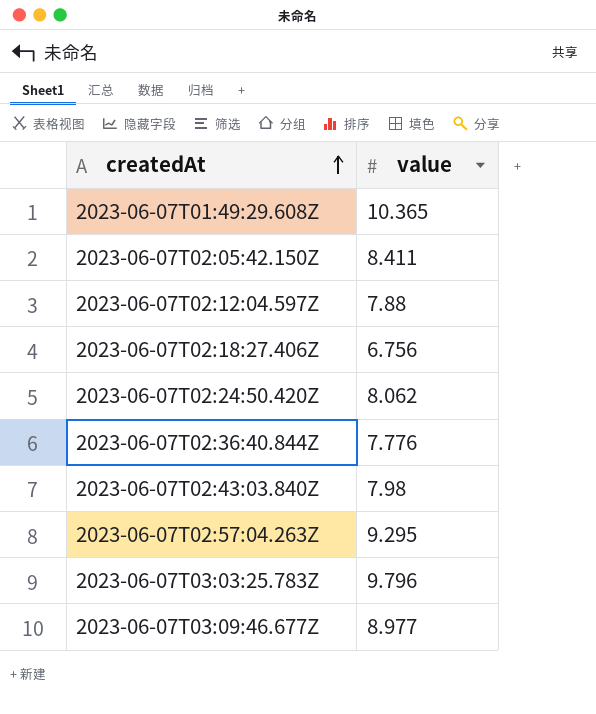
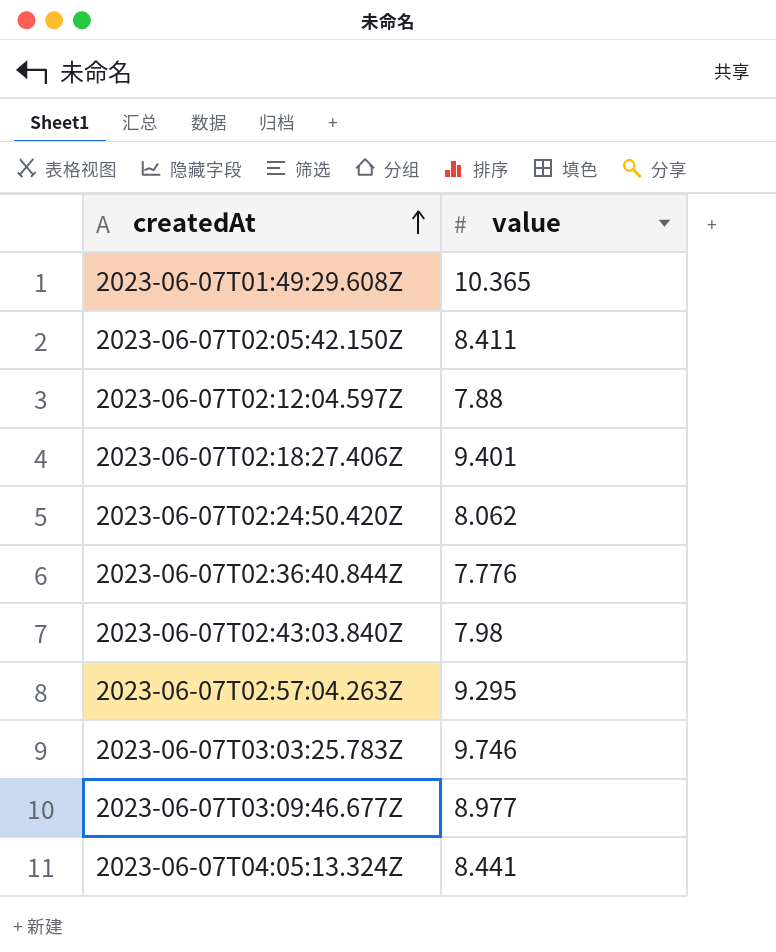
2023-06-07T02:18:27.406Z | value: 6.756 -> 9.401
2023-06-07T03:03:25.783Z | value: 9.796 -> 9.746
row 2023-06-07T04:05:13.324Z: none -> 8.441

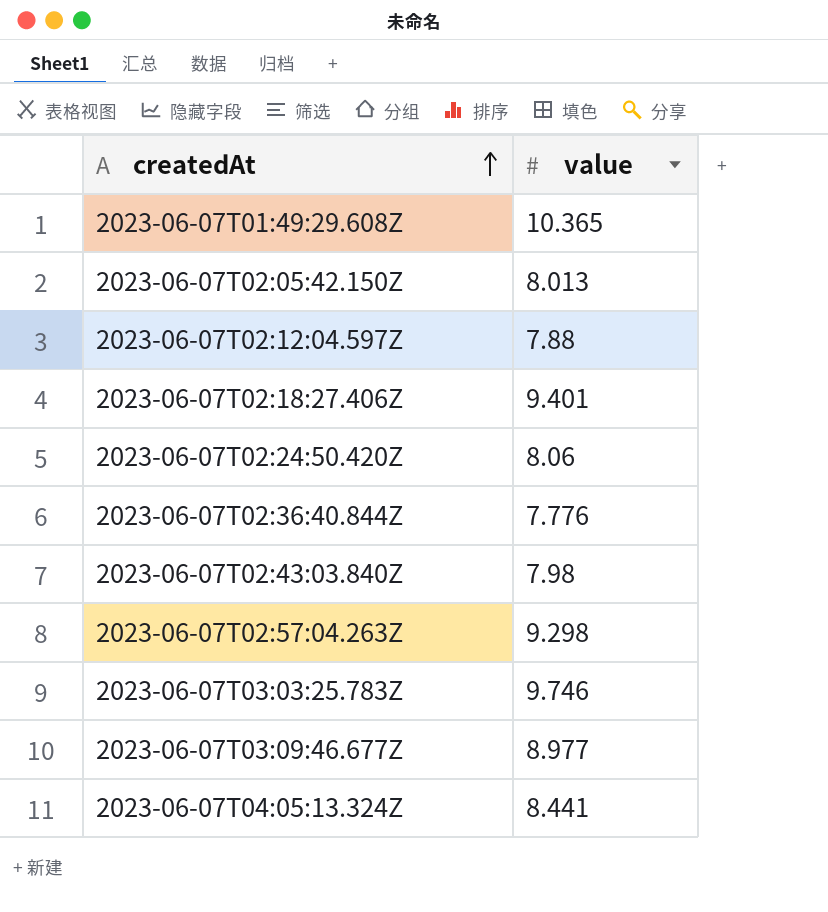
2023-06-07T02:05:42.150Z | value: 8.411 -> 8.013
2023-06-07T02:24:50.420Z | value: 8.062 -> 8.06
2023-06-07T02:57:04.263Z | value: 9.295 -> 9.298

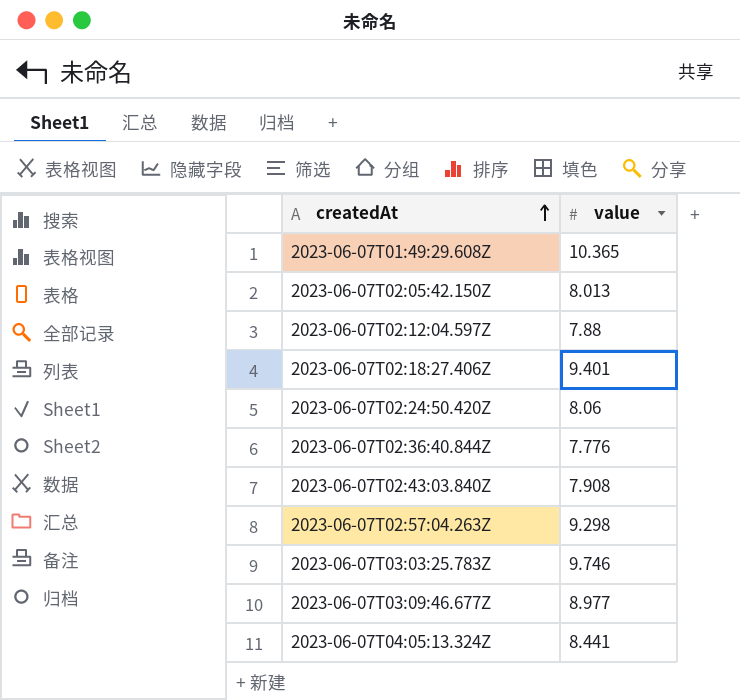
2023-06-07T02:43:03.840Z | value: 7.98 -> 7.908

